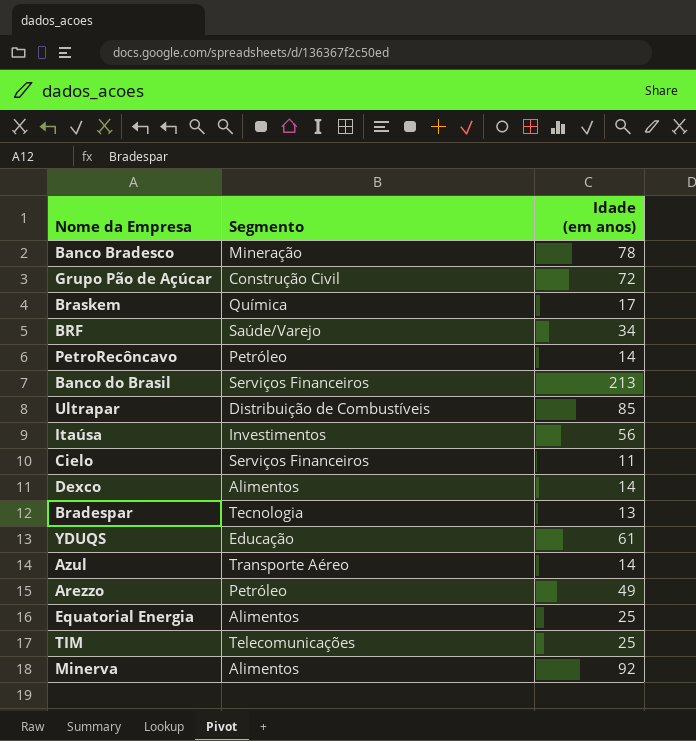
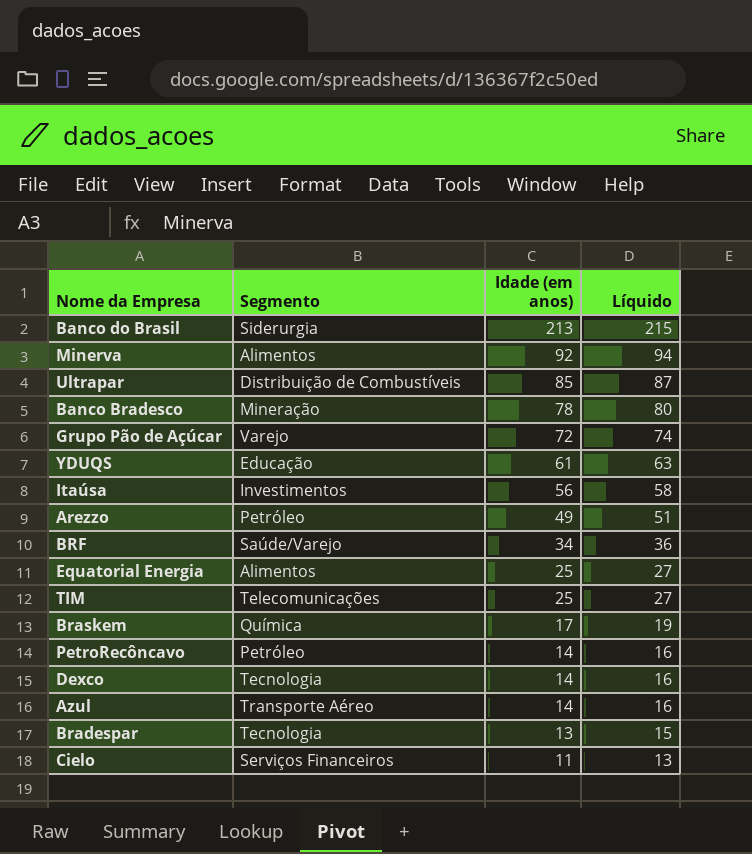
row order: none -> Idade (em anos) descending
column Líquido | formula: none -> [Idade (em anos)] + 2
Banco do Brasil | Segmento: Serviços Financeiros -> Siderurgia
Grupo Pão de Açúcar | Segmento: Construção Civil -> Varejo
Dexco | Segmento: Alimentos -> Tecnologia

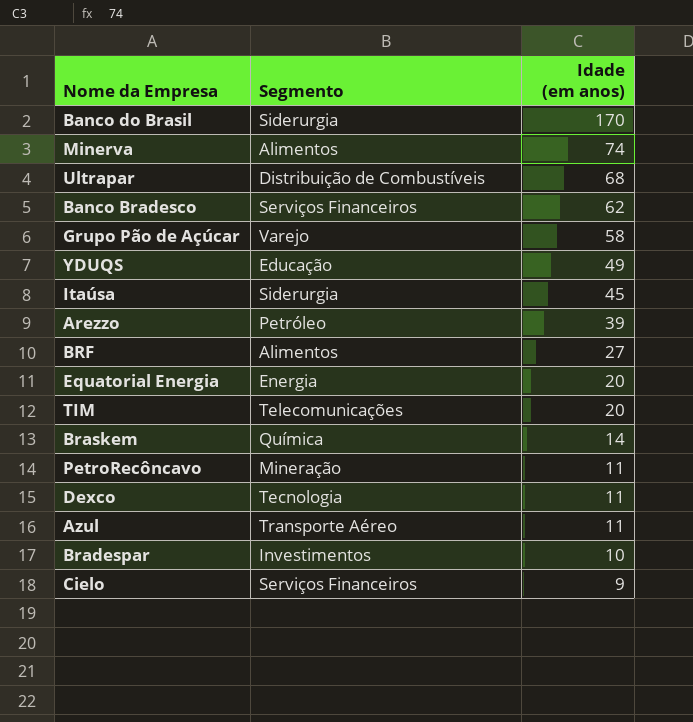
column Líquido | formula: [Idade (em anos)] + 2 -> none
Banco do Brasil | Idade (em anos): 213 -> 170
Minerva | Idade (em anos): 92 -> 74
Ultrapar | Idade (em anos): 85 -> 68
Banco Bradesco | Segmento: Mineração -> Serviços Financeiros
Banco Bradesco | Idade (em anos): 78 -> 62
Grupo Pão de Açúcar | Idade (em anos): 72 -> 58
YDUQS | Idade (em anos): 61 -> 49
Itaúsa | Segmento: Investimentos -> Siderurgia
Itaúsa | Idade (em anos): 56 -> 45
Arezzo | Idade (em anos): 49 -> 39
BRF | Segmento: Saúde/Varejo -> Alimentos
BRF | Idade (em anos): 34 -> 27
Equatorial Energia | Segmento: Alimentos -> Energia
Equatorial Energia | Idade (em anos): 25 -> 20
TIM | Idade (em anos): 25 -> 20
Braskem | Idade (em anos): 17 -> 14
PetroRecôncavo | Segmento: Petróleo -> Mineração
PetroRecôncavo | Idade (em anos): 14 -> 11
Dexco | Idade (em anos): 14 -> 11
Azul | Idade (em anos): 14 -> 11
Bradespar | Segmento: Tecnologia -> Investimentos
Bradespar | Idade (em anos): 13 -> 10
Cielo | Idade (em anos): 11 -> 9

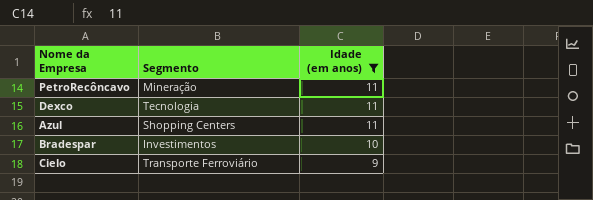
filter: none -> Idade (em anos) <= 11
Azul | Segmento: Transporte Aéreo -> Shopping Centers
Cielo | Segmento: Serviços Financeiros -> Transporte Ferroviário

